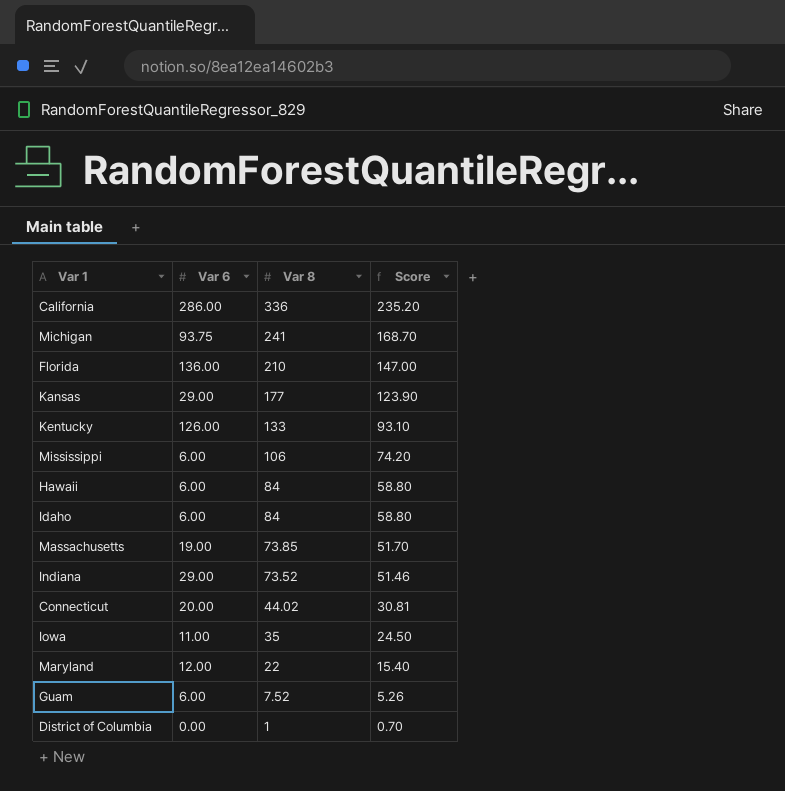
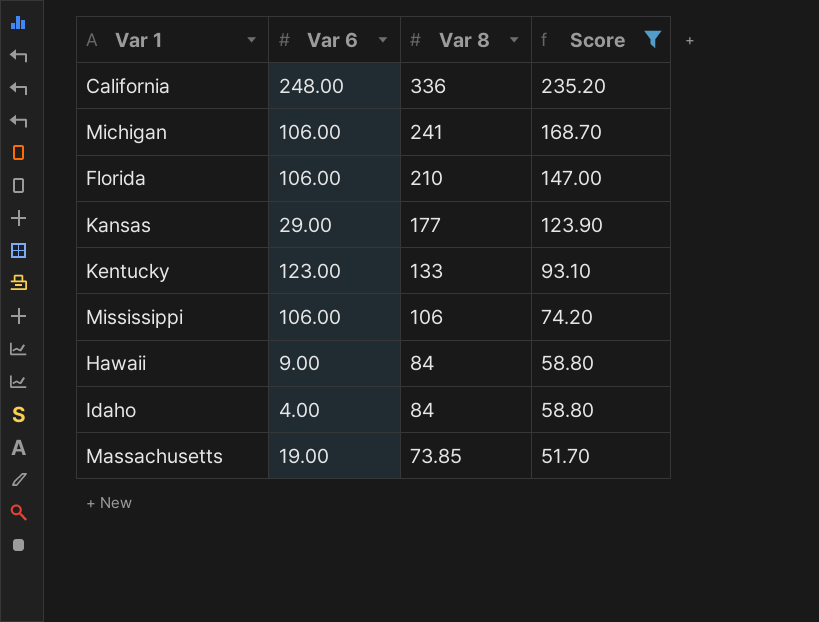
filter: none -> Score >= 51.70
California | Var 6: 286.00 -> 248.00
Michigan | Var 6: 93.75 -> 106.00
Florida | Var 6: 136.00 -> 106.00
Kentucky | Var 6: 126.00 -> 123.00
Mississippi | Var 6: 6.00 -> 106.00
Hawaii | Var 6: 6.00 -> 9.00
Idaho | Var 6: 6.00 -> 4.00

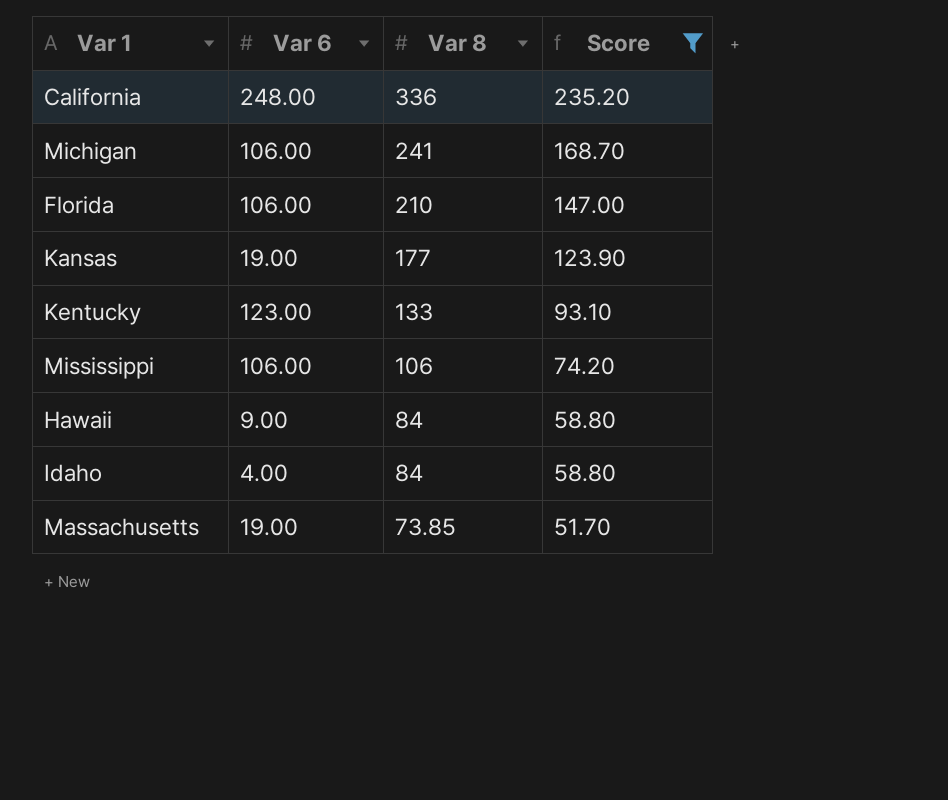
Kansas | Var 6: 29.00 -> 19.00

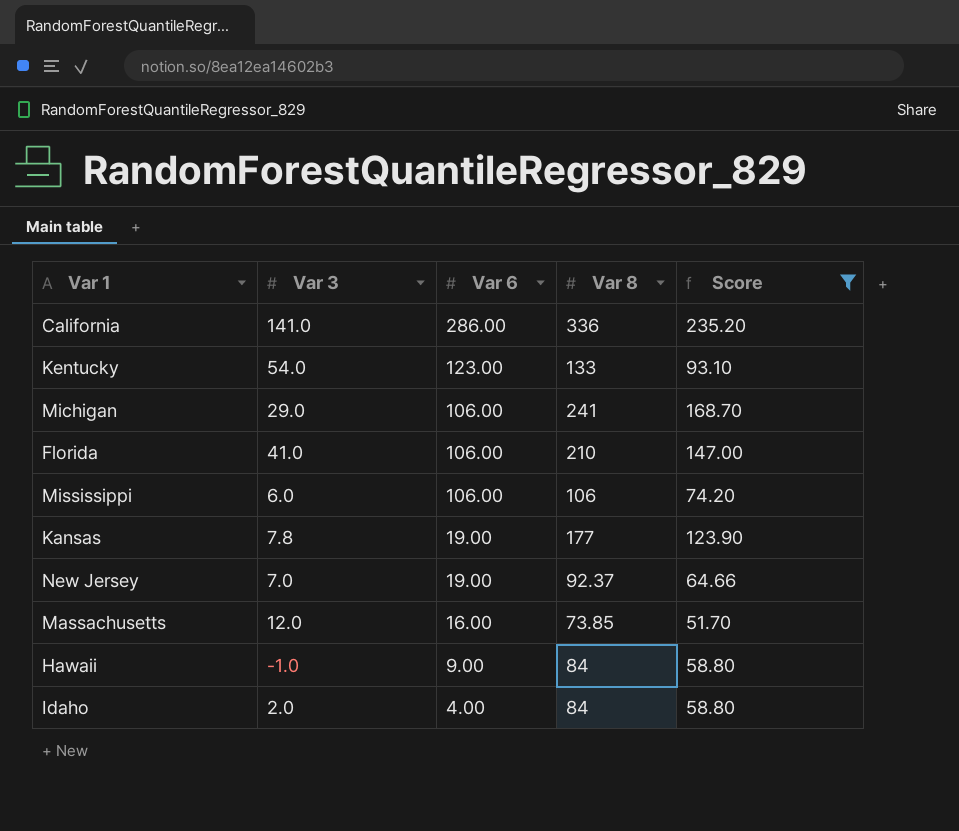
row order: Var 8 descending -> Var 6 descending
column Var 3 | position: none -> 2
California | Var 6: 248.00 -> 286.00
row New Jersey: none -> 7.0 | 19.00 | 92.37 | 64.66
Massachusetts | Var 6: 19.00 -> 16.00

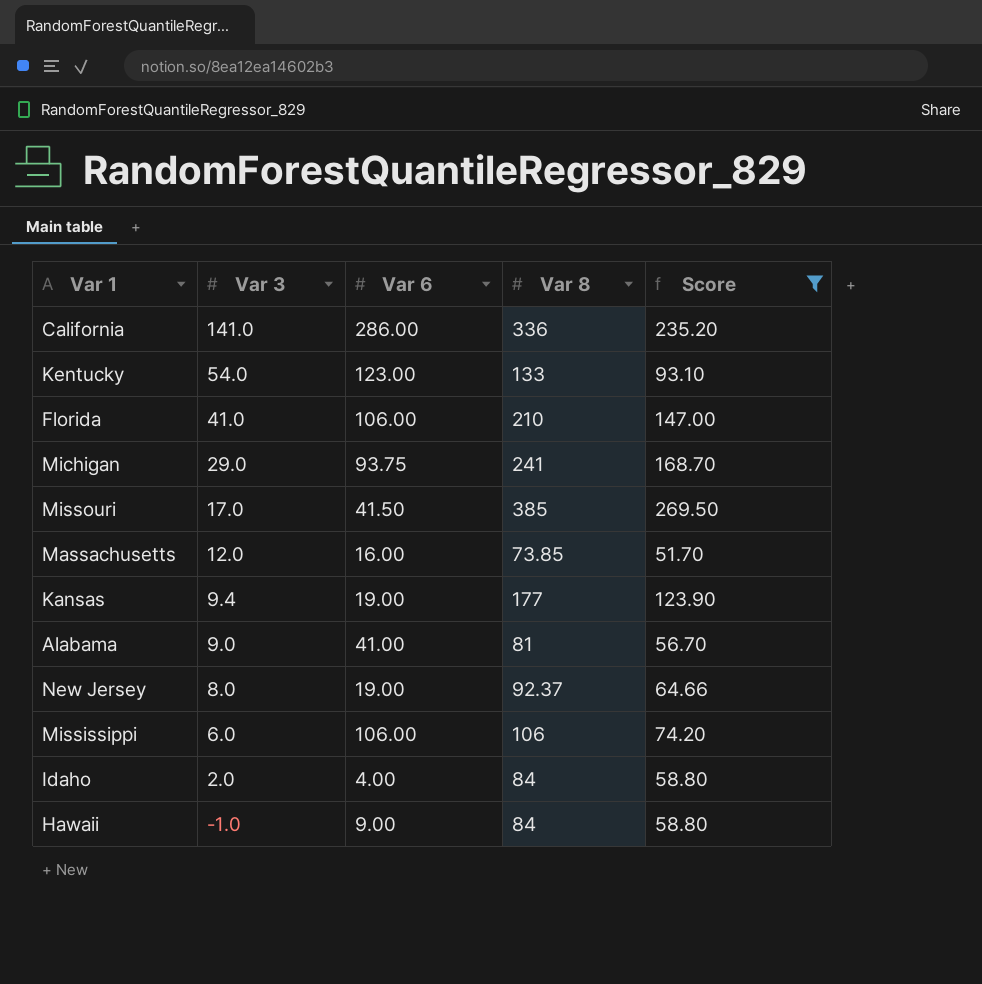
row order: Var 6 descending -> Var 3 descending
Michigan | Var 6: 106.00 -> 93.75
row Missouri: none -> 17.0 | 41.50 | 385 | 269.50
Kansas | Var 3: 7.8 -> 9.4
row Alabama: none -> 9.0 | 41.00 | 81 | 56.70
New Jersey | Var 3: 7.0 -> 8.0

